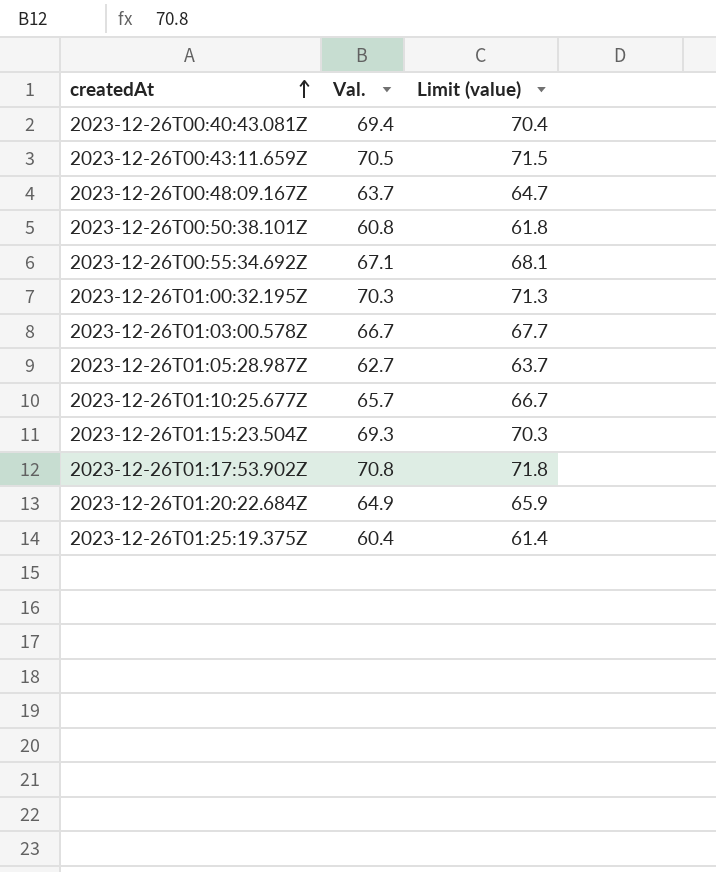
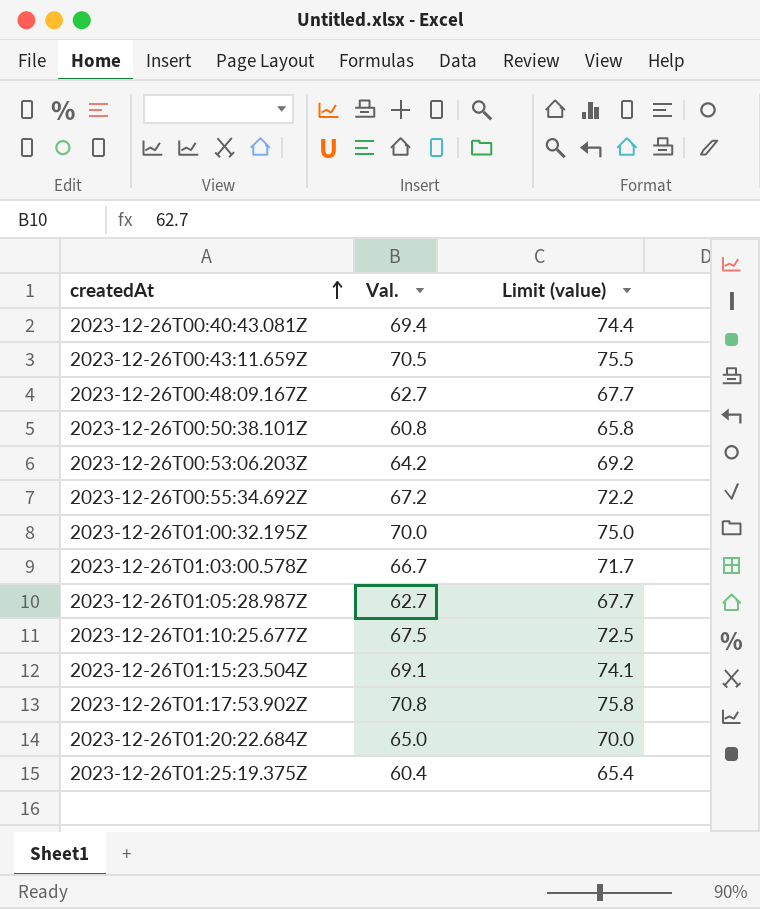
column Limit (value) | formula: [Val.] + 1 -> [Val.] + 5
2023-12-26T00:48:09.167Z | Val.: 63.7 -> 62.7
row 2023-12-26T00:53:06.203Z: none -> 64.2 | 69.2
2023-12-26T00:55:34.692Z | Val.: 67.1 -> 67.2
2023-12-26T01:00:32.195Z | Val.: 70.3 -> 70.0
2023-12-26T01:10:25.677Z | Val.: 65.7 -> 67.5
2023-12-26T01:15:23.504Z | Val.: 69.3 -> 69.1
2023-12-26T01:20:22.684Z | Val.: 64.9 -> 65.0

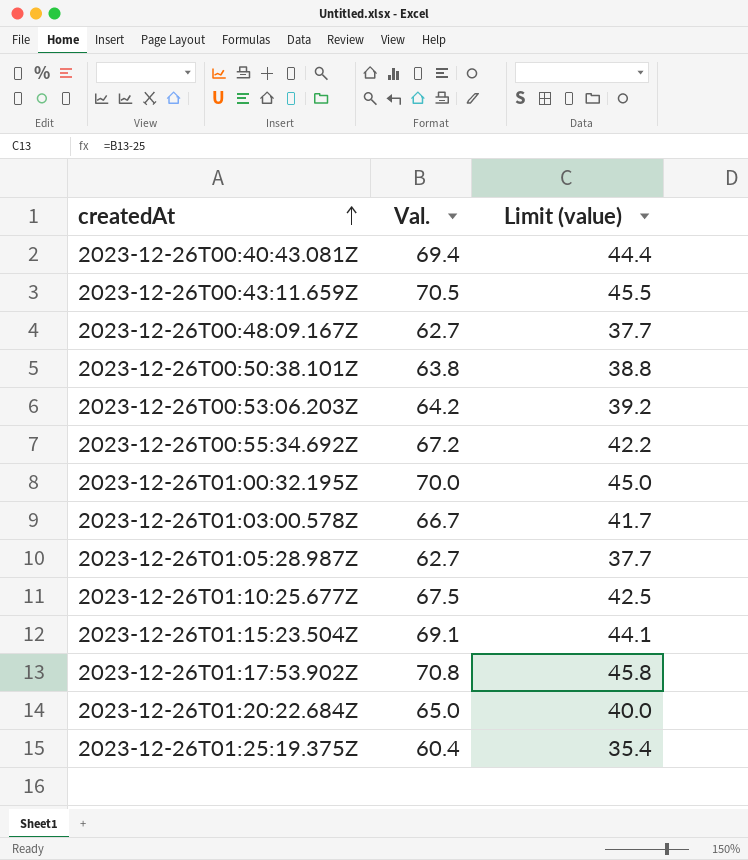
column Limit (value) | formula: [Val.] + 5 -> [Val.] - 25
2023-12-26T00:50:38.101Z | Val.: 60.8 -> 63.8

